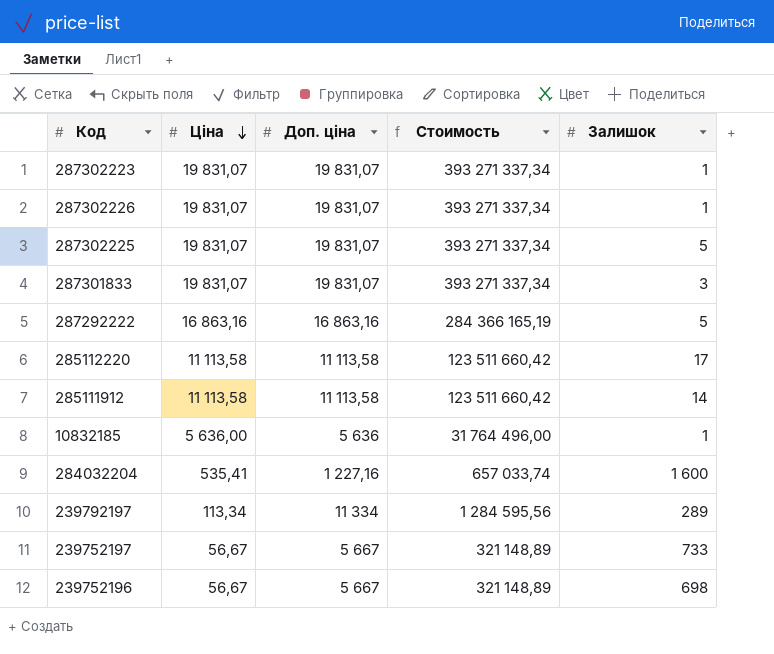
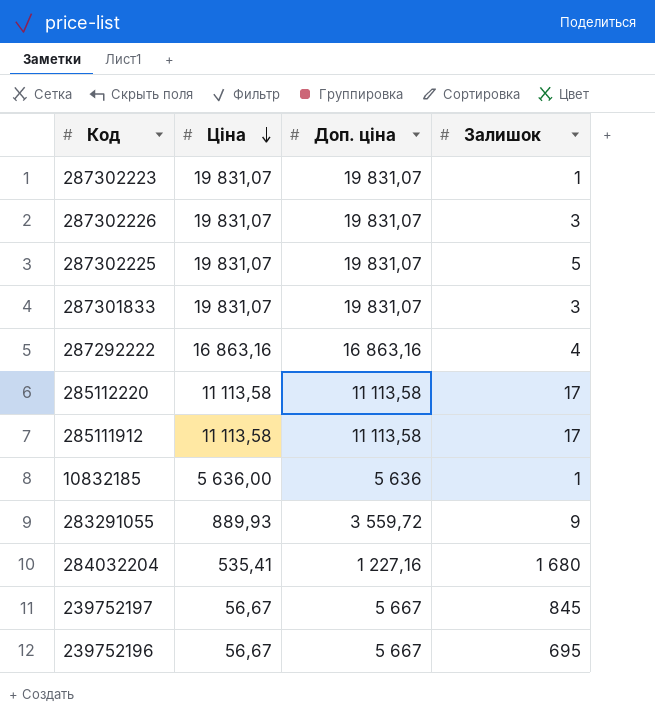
column Стоимость | formula: [Ціна] * [Доп. ціна] -> none
row 239792197: 113,34 | 11 334 | 1 284 595,56 | 289 -> none
287302226 | Залишок: 1 -> 3
287292222 | Залишок: 5 -> 4
285111912 | Залишок: 14 -> 17
row 283291055: none -> 889,93 | 3 559,72 | 9
284032204 | Залишок: 1 600 -> 1 680
239752197 | Залишок: 733 -> 845
239752196 | Залишок: 698 -> 695

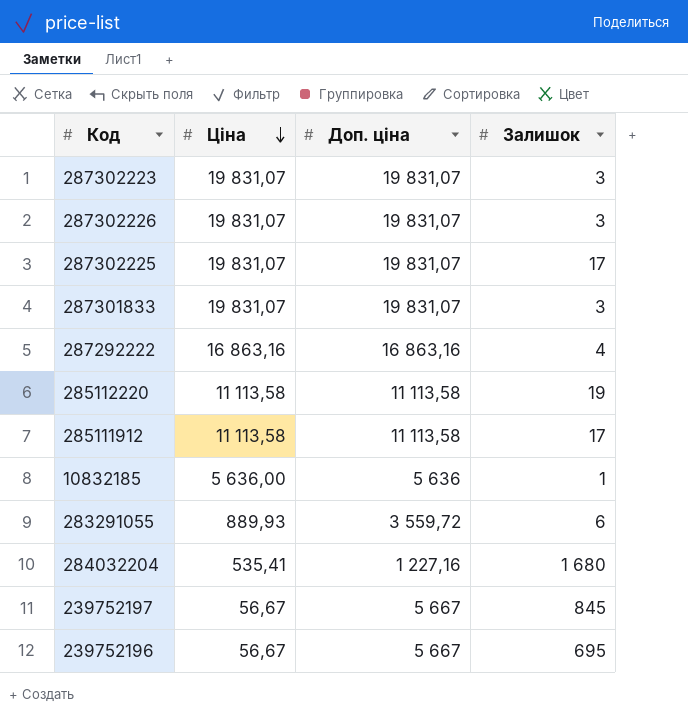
287302223 | Залишок: 1 -> 3
287302225 | Залишок: 5 -> 17
285112220 | Залишок: 17 -> 19
283291055 | Залишок: 9 -> 6

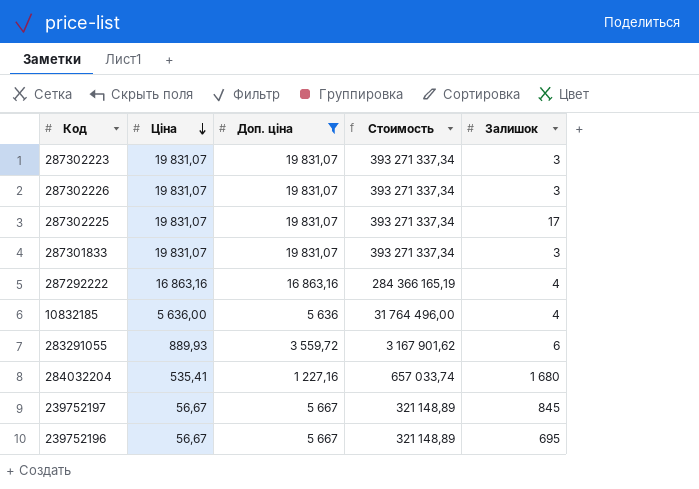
filter: none -> Доп. ціна != 11 113,58
column Стоимость | formula: none -> [Ціна] * [Доп. ціна]
10832185 | Залишок: 1 -> 4

